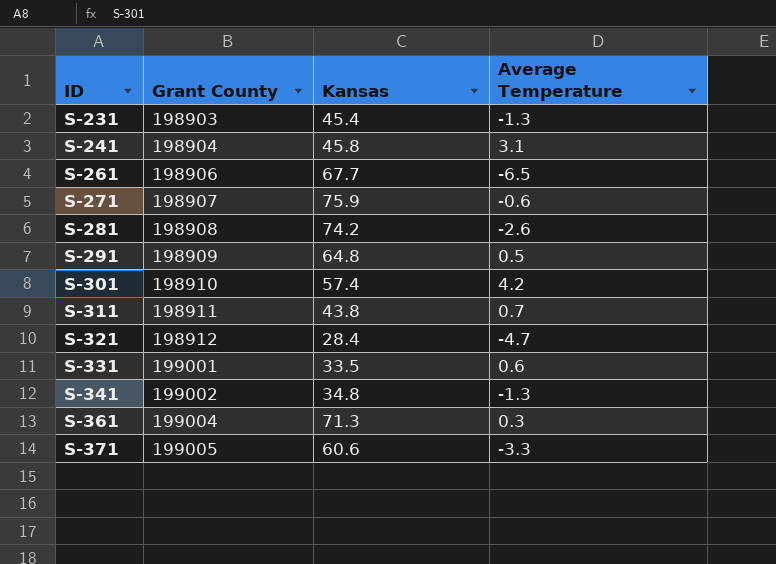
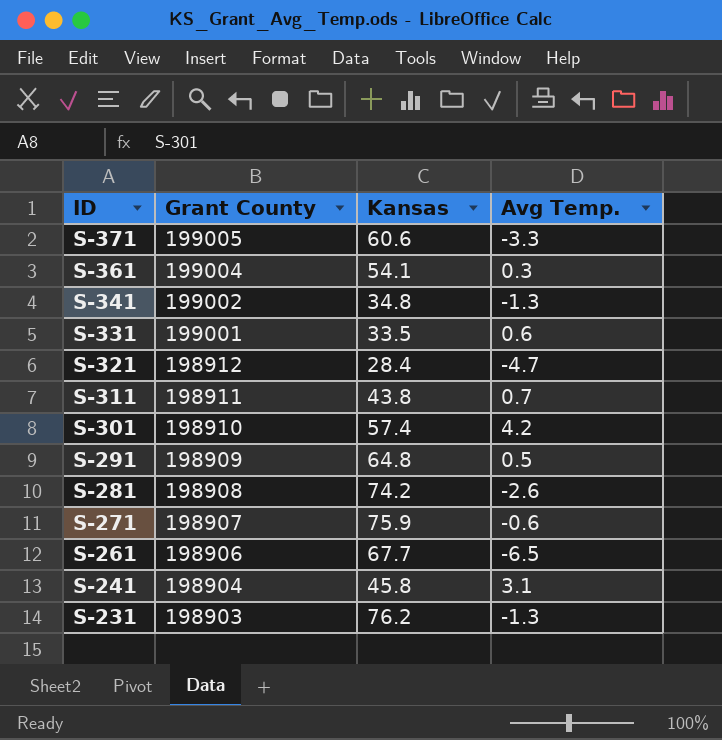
row order: ID ascending -> ID descending
column name: Average Temperature -> Avg Temp.
S-361 | Kansas: 71.3 -> 54.1
S-231 | Kansas: 45.4 -> 76.2

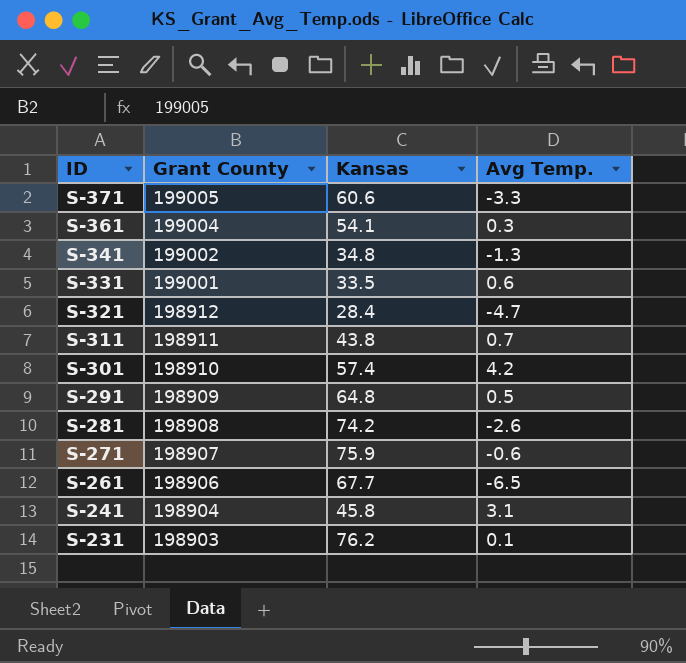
S-231 | Avg Temp.: -1.3 -> 0.1

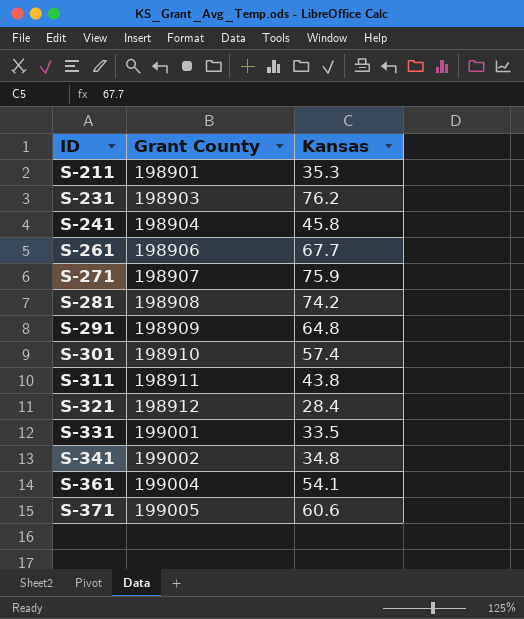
row order: ID descending -> ID ascending
column Avg Temp. | position: 4 -> none
row S-211: none -> 198901 | 35.3

